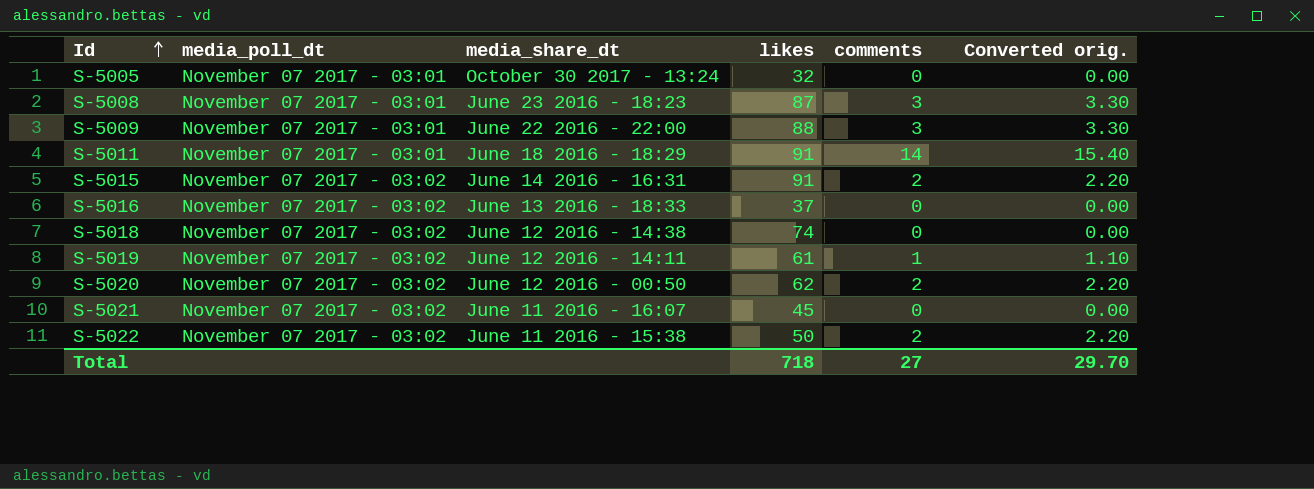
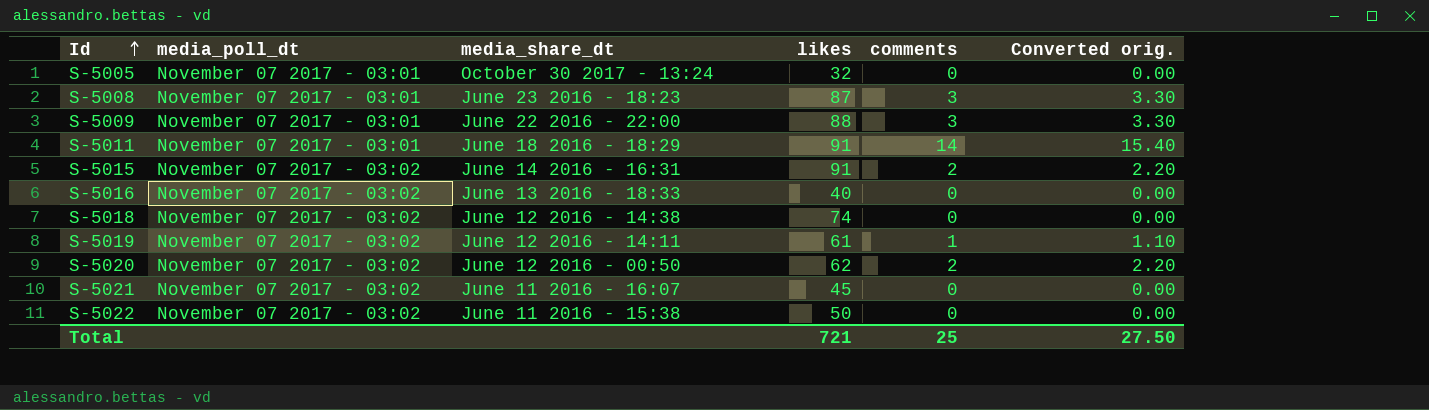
S-5016 | likes: 37 -> 40
S-5022 | comments: 2 -> 0
S-5022 | Converted orig.: 2.20 -> 0.00
Total | likes: 718 -> 721
Total | comments: 27 -> 25
Total | Converted orig.: 29.70 -> 27.50

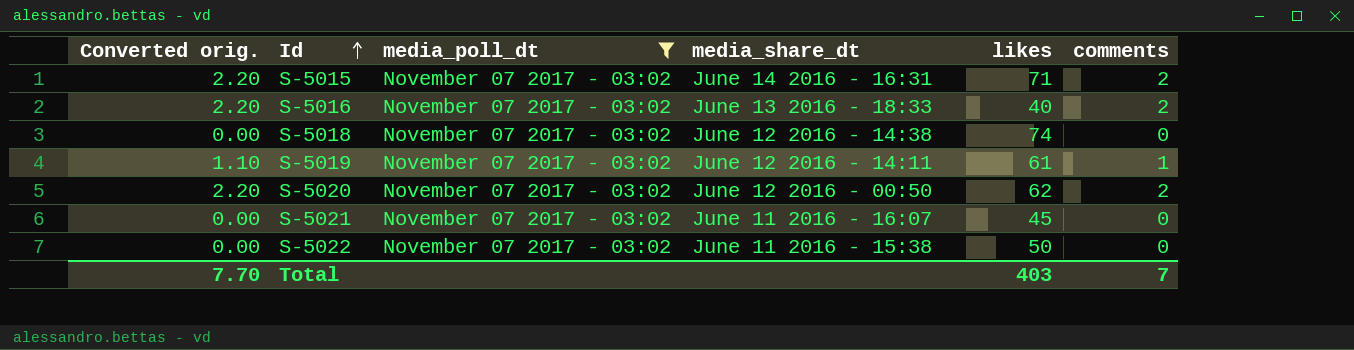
filter: none -> media_poll_dt = November 07 2017 - 03:02
column Converted orig. | position: 6 -> 1
S-5015 | likes: 91 -> 71
S-5016 | Converted orig.: 0.00 -> 2.20
S-5016 | comments: 0 -> 2
Total | Converted orig.: 27.50 -> 7.70
Total | likes: 721 -> 403
Total | comments: 25 -> 7

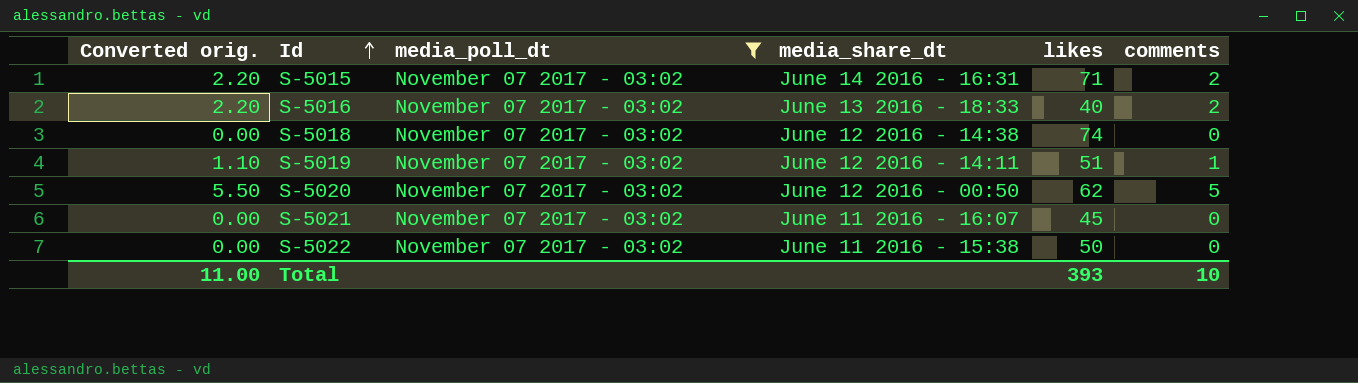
S-5019 | likes: 61 -> 51
S-5020 | Converted orig.: 2.20 -> 5.50
S-5020 | comments: 2 -> 5
Total | Converted orig.: 7.70 -> 11.00
Total | likes: 403 -> 393
Total | comments: 7 -> 10

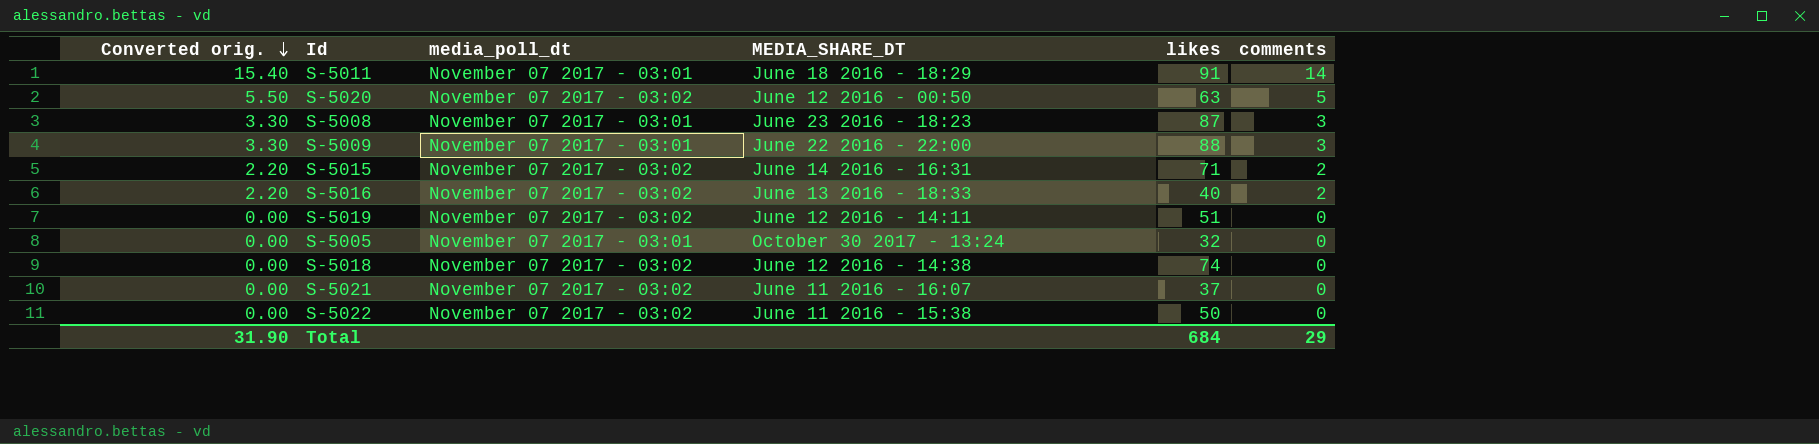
filter: media_poll_dt = November 07 2017 - 03:02 -> none
row order: Id ascending -> Converted orig. descending
column name: media_share_dt -> MEDIA_SHARE_DT
S-5020 | likes: 62 -> 63
S-5019 | Converted orig.: 1.10 -> 0.00
S-5019 | comments: 1 -> 0
S-5021 | likes: 45 -> 37
Total | Converted orig.: 11.00 -> 31.90
Total | likes: 393 -> 684
Total | comments: 10 -> 29

